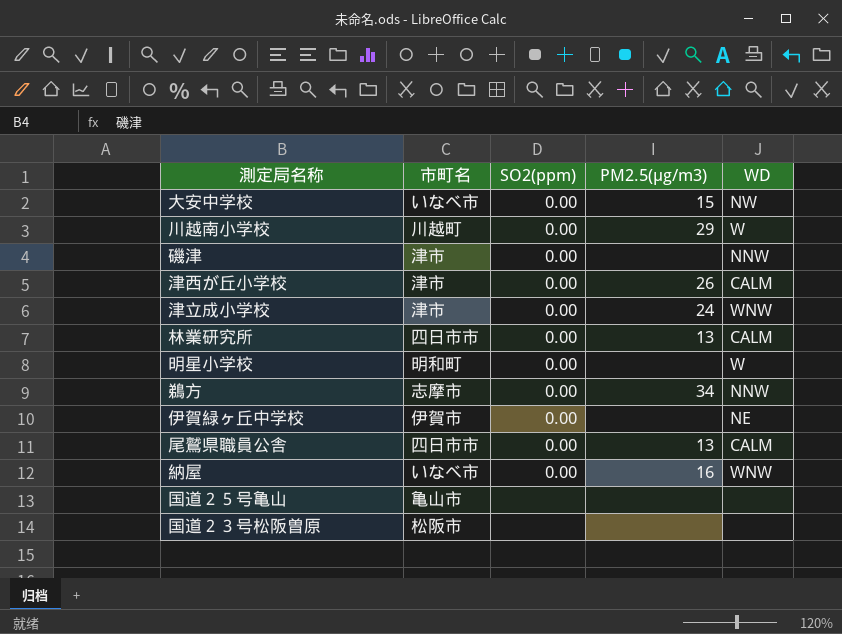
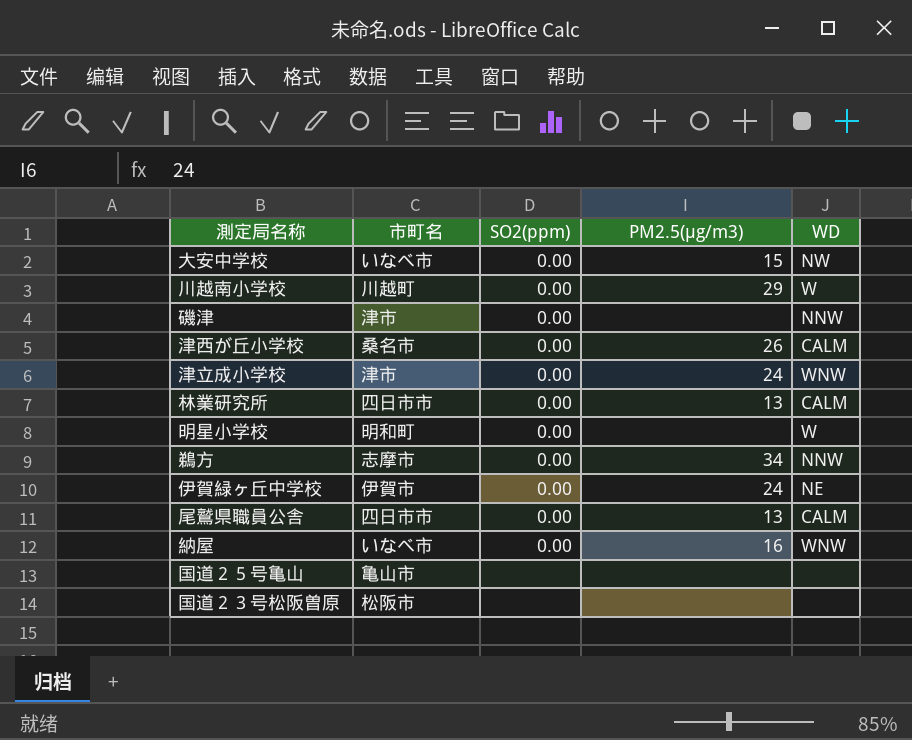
津西が丘小学校 | 市町名: 津市 -> 桑名市
伊賀緑ヶ丘中学校 | PM2.5(μg/m3): none -> 24

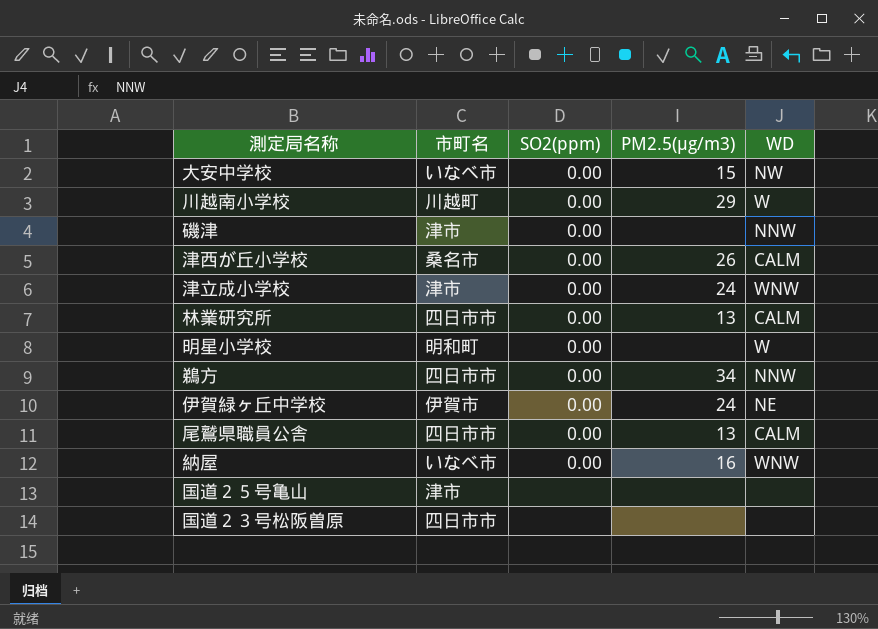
鵜方 | 市町名: 志摩市 -> 四日市市
国道２５号亀山 | 市町名: 亀山市 -> 津市
国道２３号松阪曽原 | 市町名: 松阪市 -> 四日市市

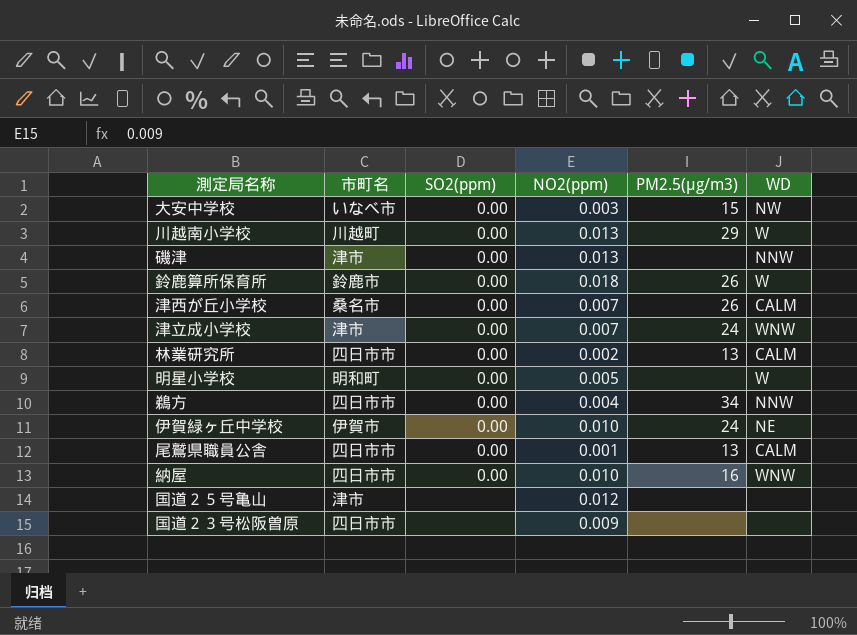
column NO2(ppm) | position: none -> 4
row 鈴鹿算所保育所: none -> 鈴鹿市 | 0.00 | 0.018 | 26 | W
納屋 | 市町名: いなべ市 -> 四日市市

